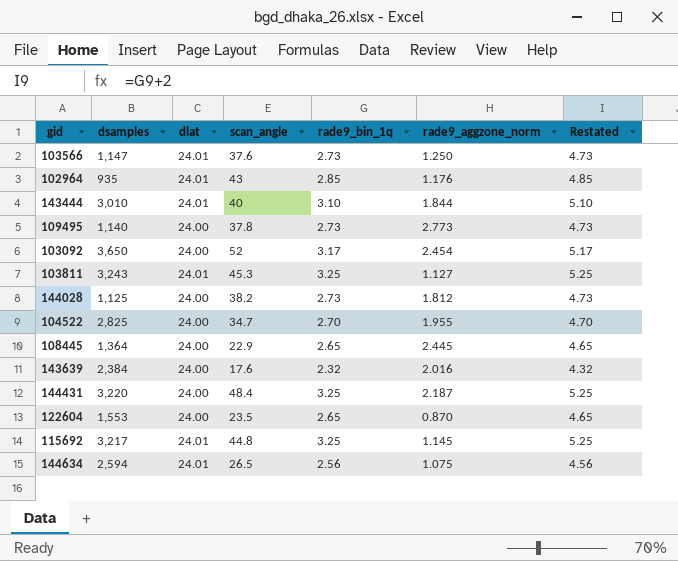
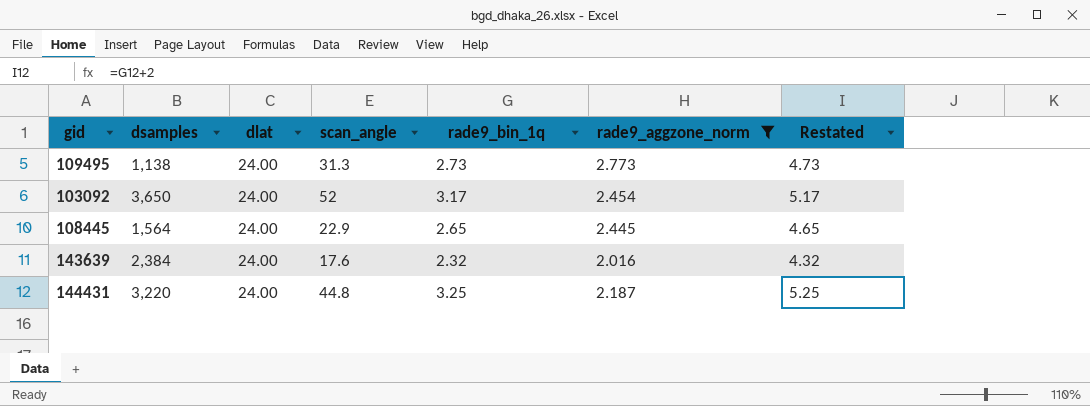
filter: none -> rade9_aggzone_norm >= 2.016
109495 | dsamples: 1,140 -> 1,138
109495 | scan_angle: 37.8 -> 31.3
108445 | dsamples: 1,364 -> 1,564
144431 | scan_angle: 48.4 -> 44.8

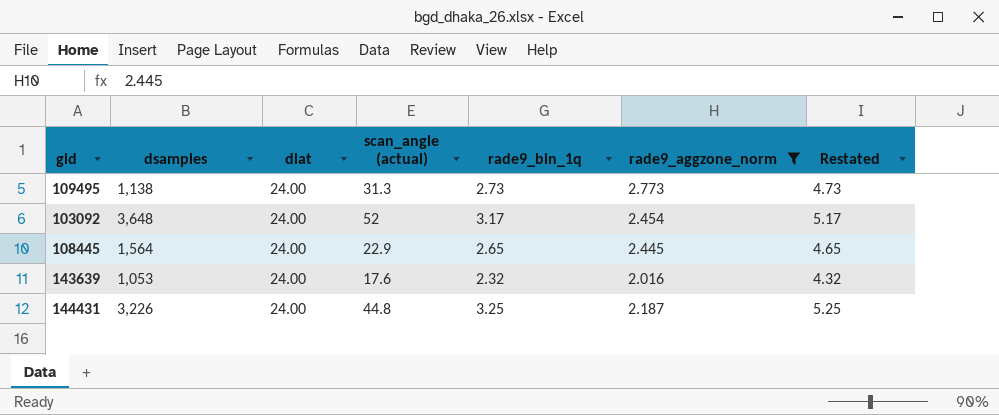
column name: scan_angle -> scan_angle (actual)
103092 | dsamples: 3,650 -> 3,648
143639 | dsamples: 2,384 -> 1,053
144431 | dsamples: 3,220 -> 3,226

